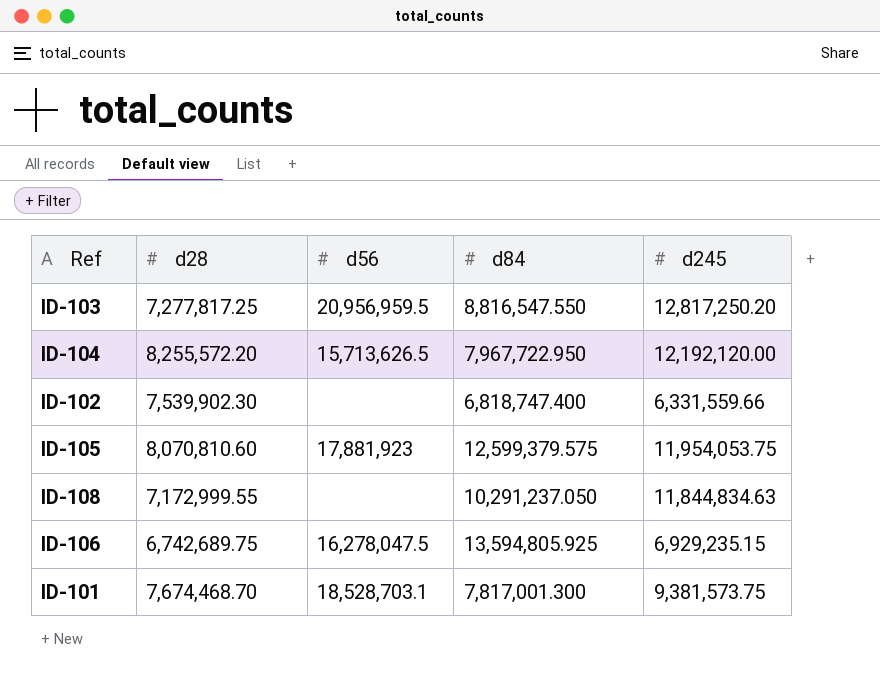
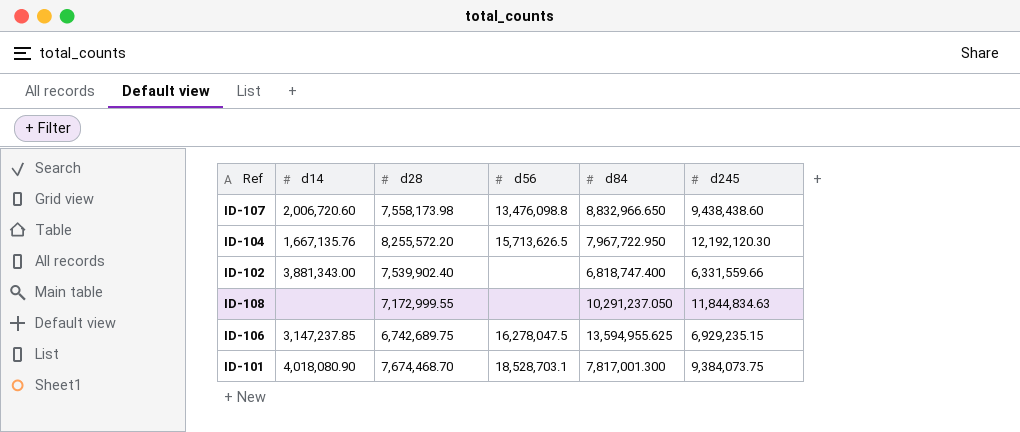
column d14 | position: none -> 2
row ID-103: 7,277,817.25 | 20,956,959.5 | 8,816,547.550 | 12,817,250.20 -> none
row ID-105: 8,070,810.60 | 17,881,923 | 12,599,379.575 | 11,954,053.75 -> none
row ID-107: none -> 2,006,720.60 | 7,558,173.98 | 13,476,098.8 | 8,832,966.650 | 9,438,438.60
ID-104 | d245: 12,192,120.00 -> 12,192,120.30
ID-102 | d28: 7,539,902.30 -> 7,539,902.40
ID-106 | d84: 13,594,805.925 -> 13,594,955.625
ID-101 | d245: 9,381,573.75 -> 9,384,073.75

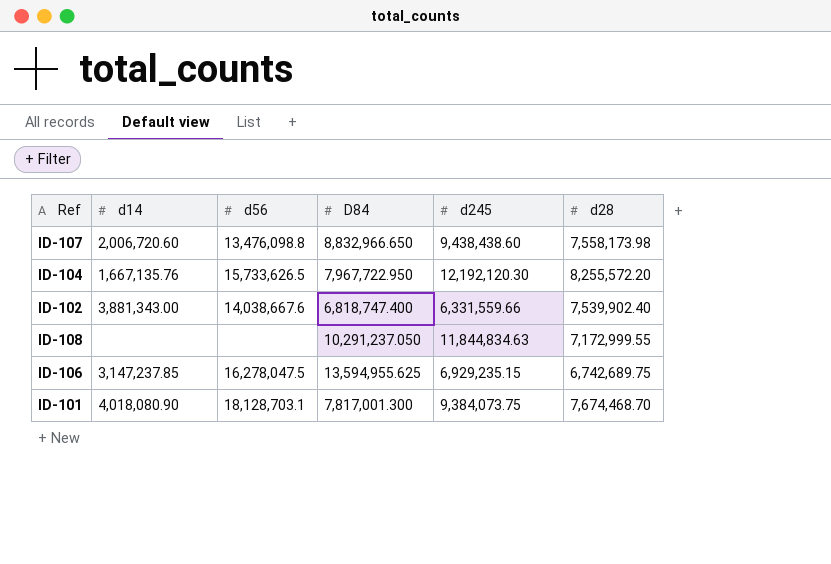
column name: d84 -> D84
column d28 | position: 3 -> 6
ID-104 | d56: 15,713,626.5 -> 15,733,626.5
ID-102 | d56: none -> 14,038,667.6
ID-101 | d56: 18,528,703.1 -> 18,128,703.1

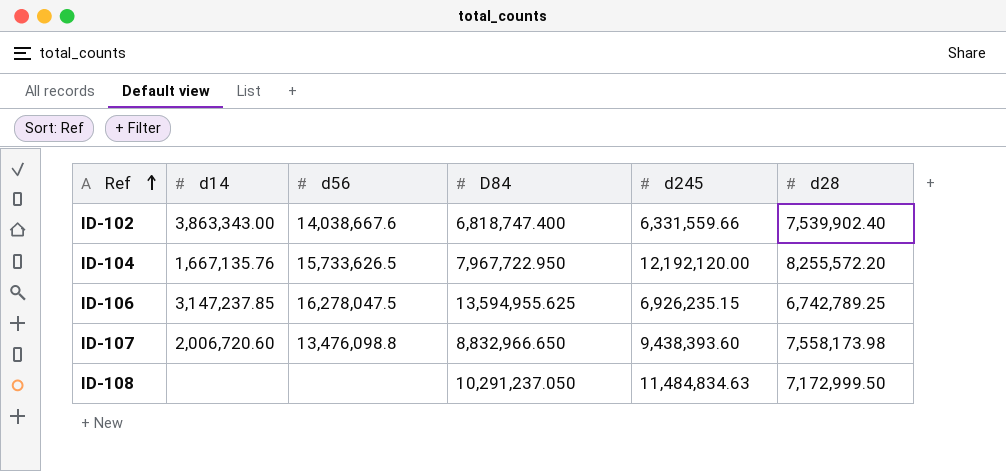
row order: none -> Ref ascending
row ID-101: 4,018,080.90 | 18,128,703.1 | 7,817,001.300 | 9,384,073.75 | 7,674,468.70 -> none
ID-102 | d14: 3,881,343.00 -> 3,863,343.00
ID-104 | d245: 12,192,120.30 -> 12,192,120.00
ID-106 | d245: 6,929,235.15 -> 6,926,235.15
ID-106 | d28: 6,742,689.75 -> 6,742,789.25
ID-107 | d245: 9,438,438.60 -> 9,438,393.60
ID-108 | d245: 11,844,834.63 -> 11,484,834.63
ID-108 | d28: 7,172,999.55 -> 7,172,999.50

